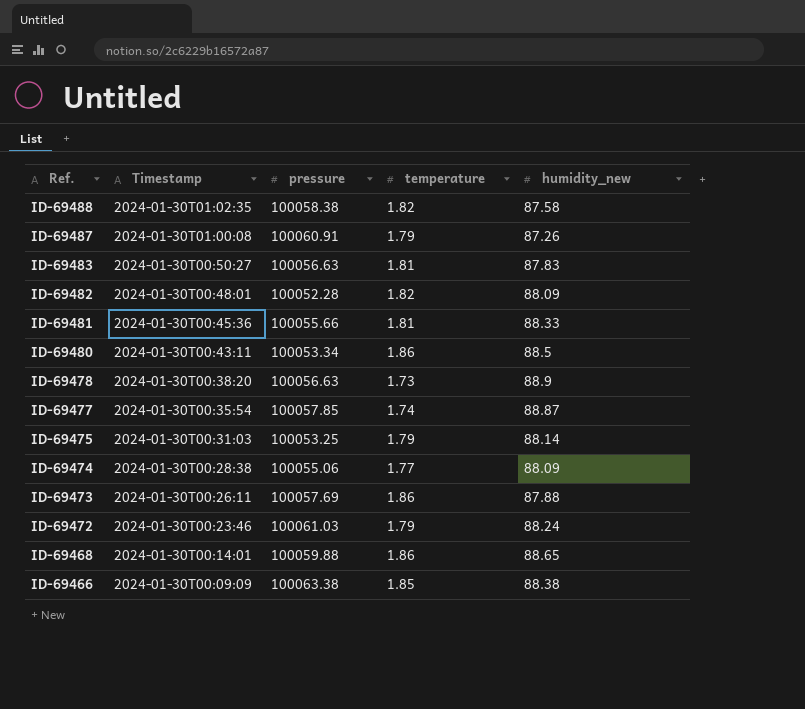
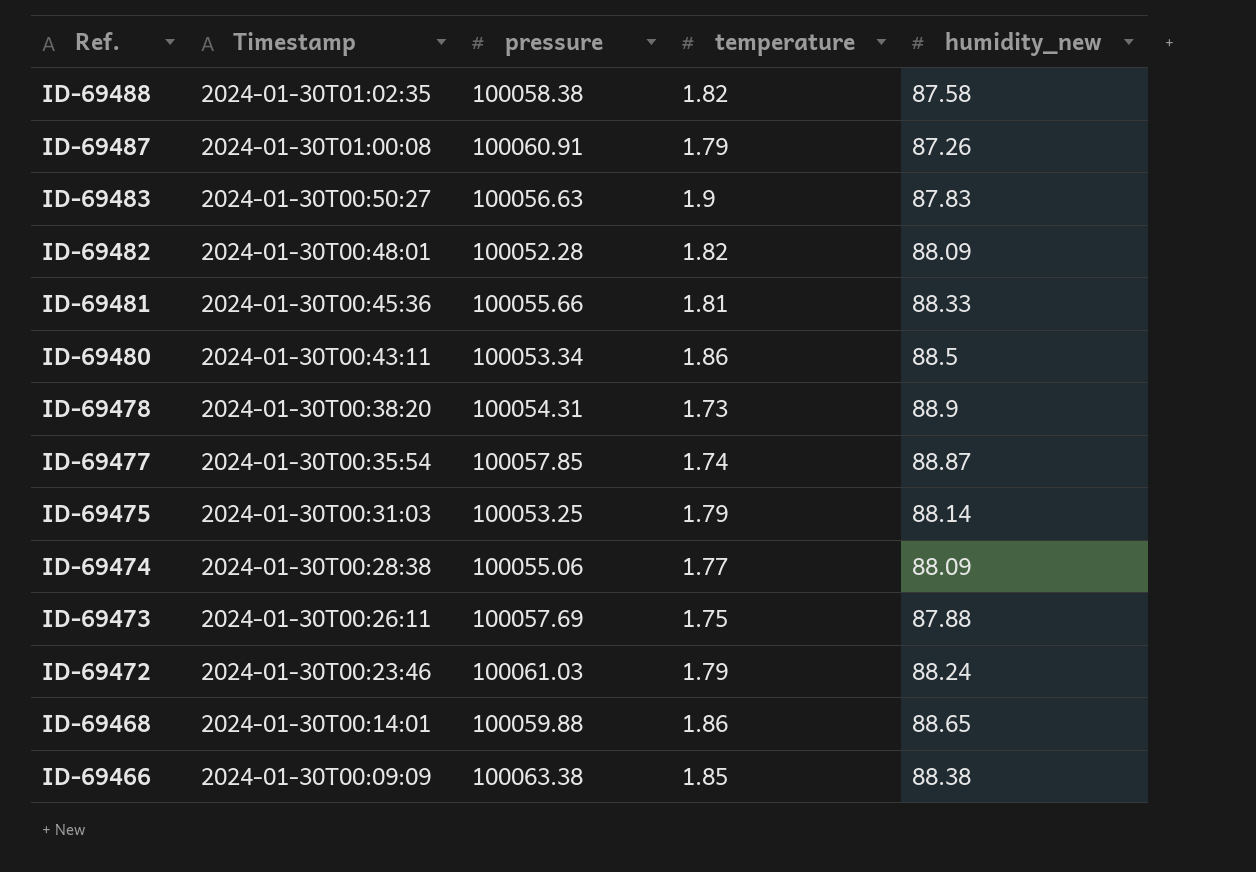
ID-69483 | temperature: 1.81 -> 1.9
ID-69478 | pressure: 100056.63 -> 100054.31
ID-69473 | temperature: 1.86 -> 1.75

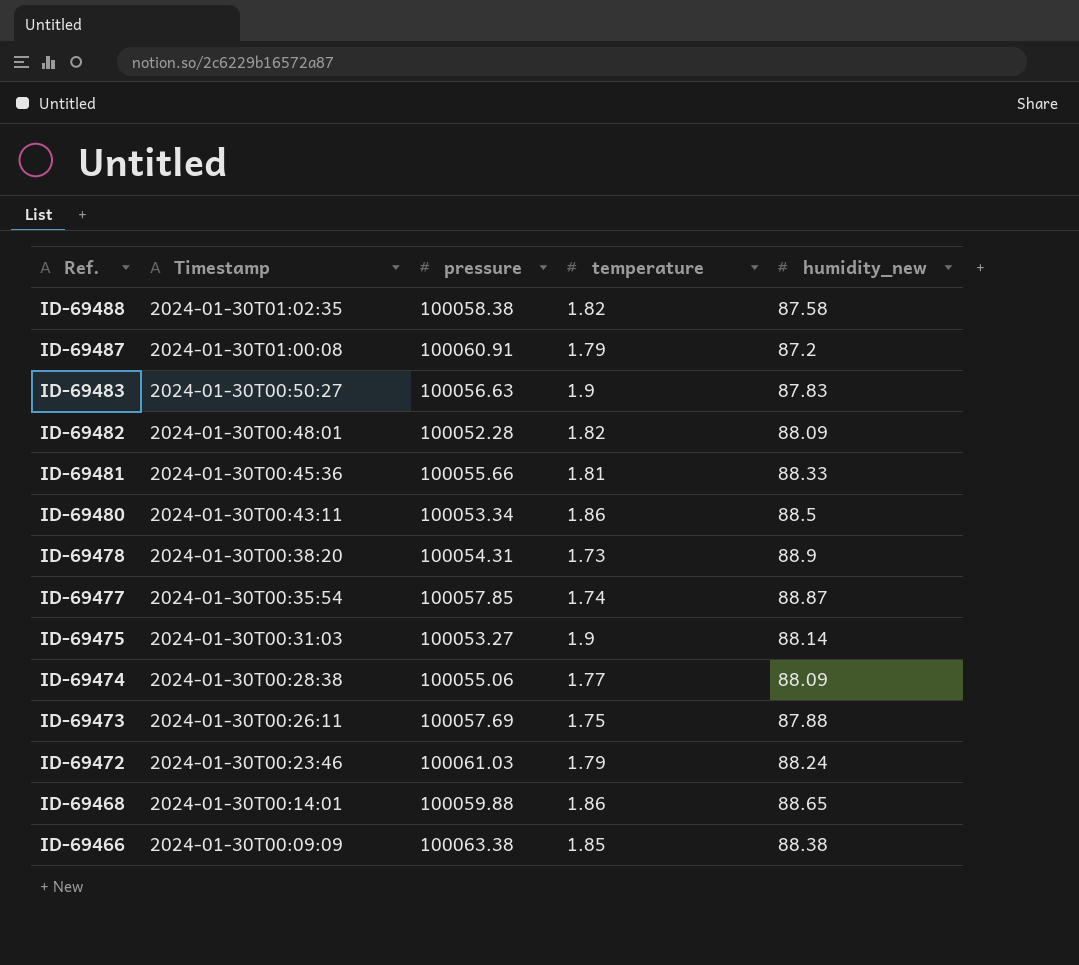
ID-69487 | humidity_new: 87.26 -> 87.2
ID-69475 | pressure: 100053.25 -> 100053.27
ID-69475 | temperature: 1.79 -> 1.9

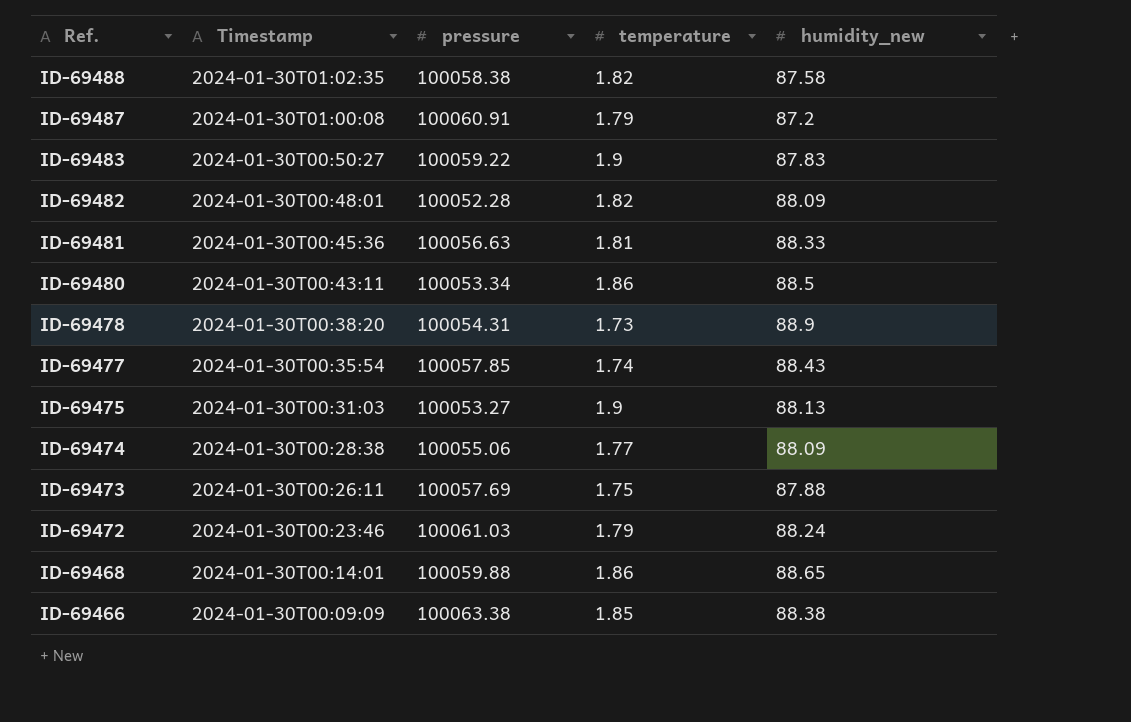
ID-69483 | pressure: 100056.63 -> 100059.22
ID-69481 | pressure: 100055.66 -> 100056.63
ID-69477 | humidity_new: 88.87 -> 88.43
ID-69475 | humidity_new: 88.14 -> 88.13

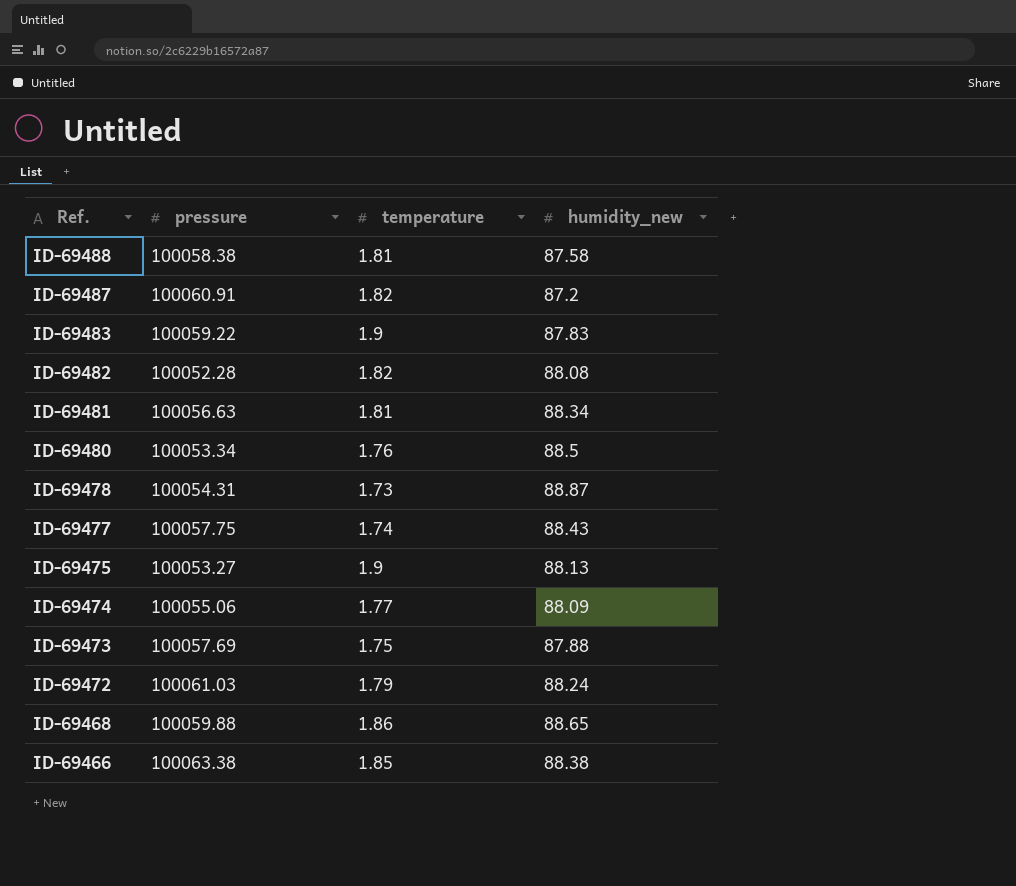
column Timestamp | position: 2 -> none
ID-69488 | temperature: 1.82 -> 1.81
ID-69487 | temperature: 1.79 -> 1.82
ID-69482 | humidity_new: 88.09 -> 88.08
ID-69481 | humidity_new: 88.33 -> 88.34
ID-69480 | temperature: 1.86 -> 1.76
ID-69478 | humidity_new: 88.9 -> 88.87
ID-69477 | pressure: 100057.85 -> 100057.75

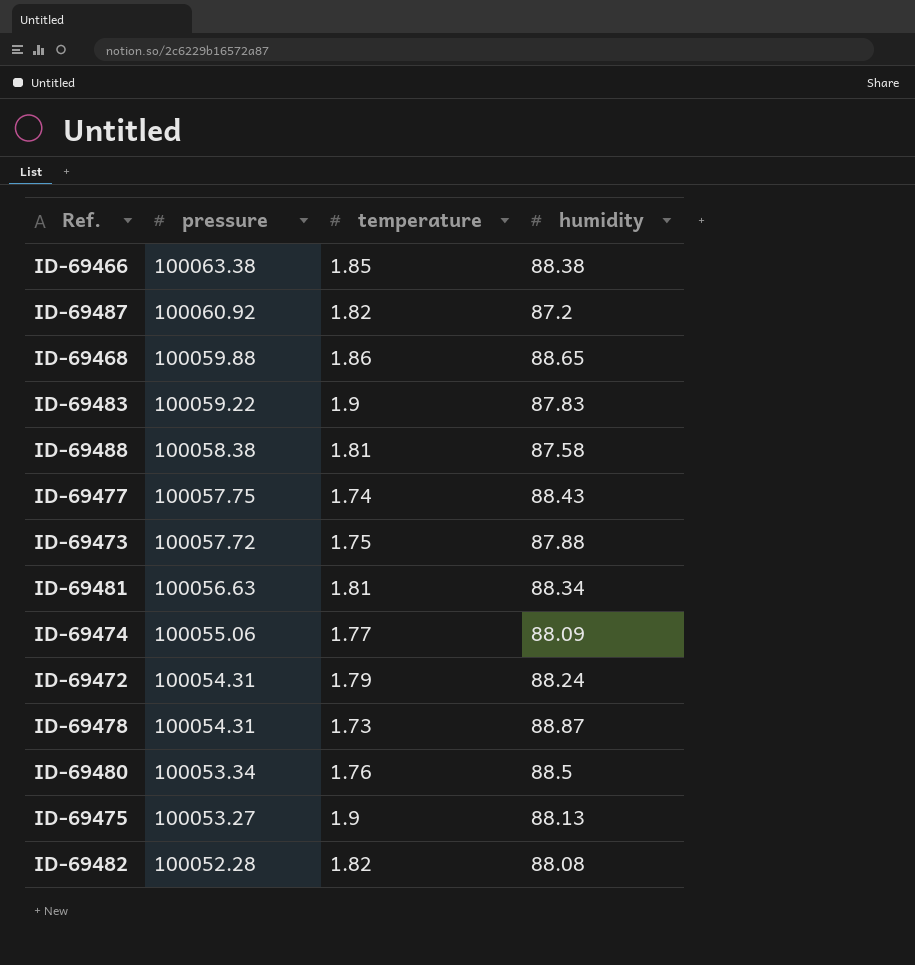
row order: Ref. descending -> pressure descending
column name: humidity_new -> humidity
ID-69487 | pressure: 100060.91 -> 100060.92
ID-69473 | pressure: 100057.69 -> 100057.72
ID-69472 | pressure: 100061.03 -> 100054.31

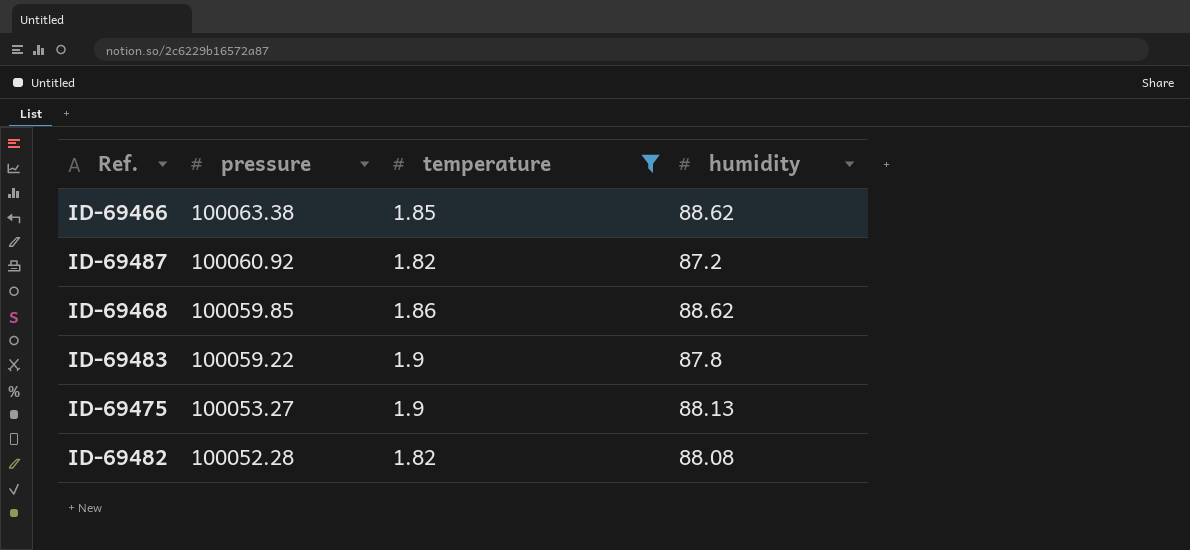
filter: none -> temperature >= 1.82
ID-69466 | humidity: 88.38 -> 88.62
ID-69468 | pressure: 100059.88 -> 100059.85
ID-69468 | humidity: 88.65 -> 88.62
ID-69483 | humidity: 87.83 -> 87.8

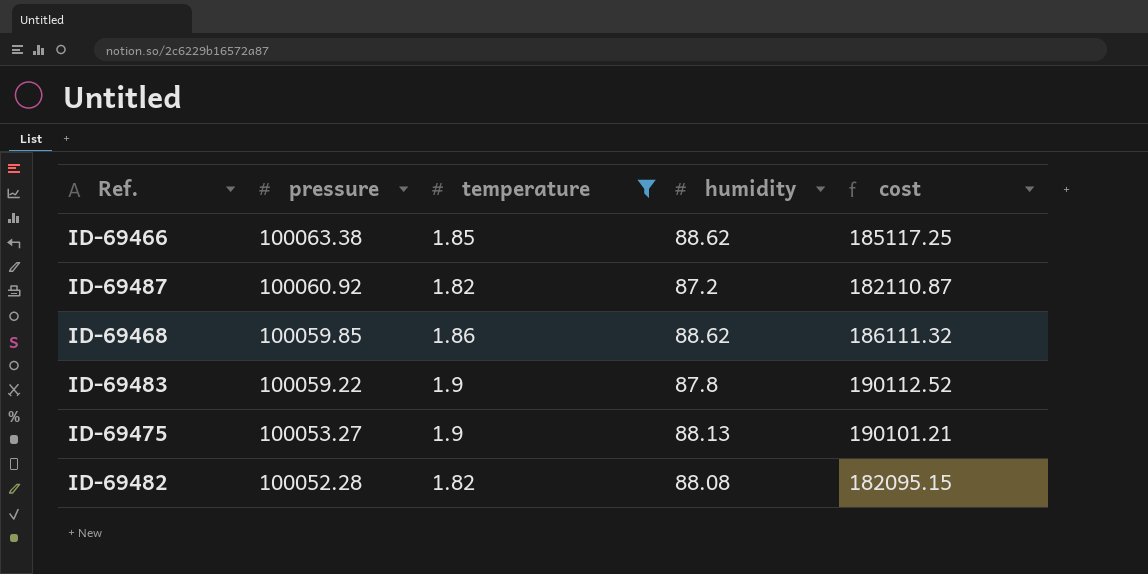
column cost | formula: none -> [pressure] * [temperature]

